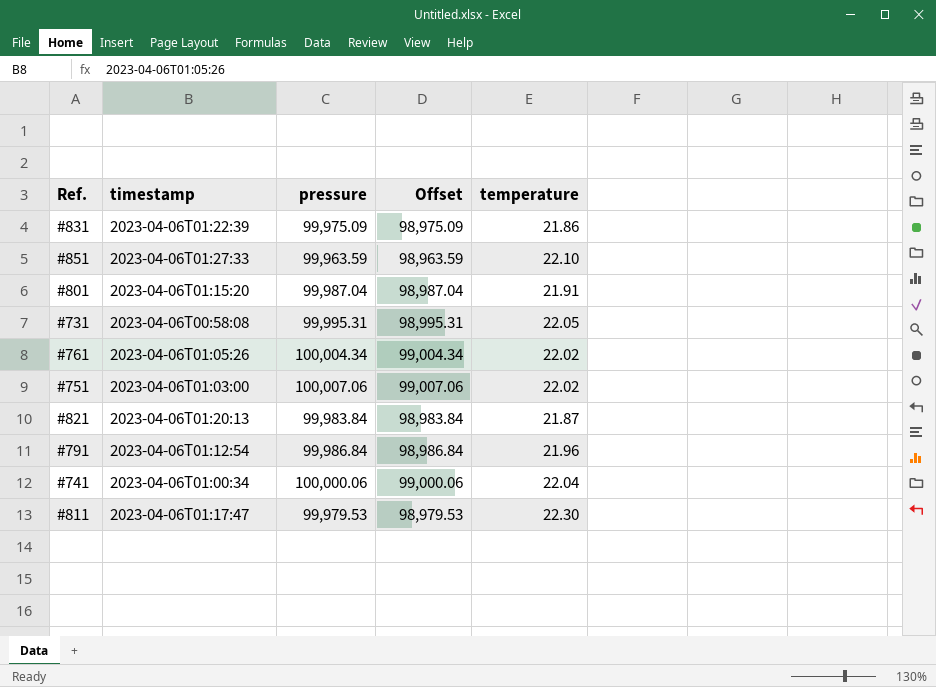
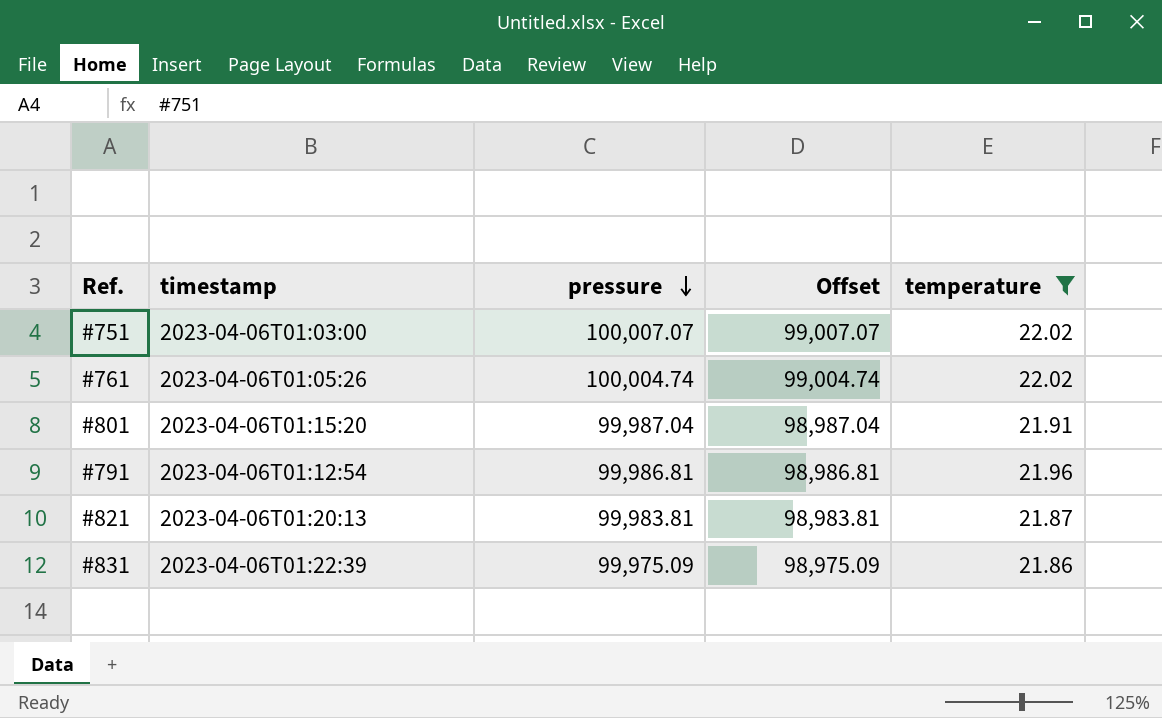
filter: none -> temperature <= 22.02
row order: none -> pressure descending
#751 | pressure: 100,007.06 -> 100,007.07
#751 | Offset: 99,007.06 -> 99,007.07
#761 | pressure: 100,004.34 -> 100,004.74
#761 | Offset: 99,004.34 -> 99,004.74
#791 | pressure: 99,986.84 -> 99,986.81
#791 | Offset: 98,986.84 -> 98,986.81
#821 | pressure: 99,983.84 -> 99,983.81
#821 | Offset: 98,983.84 -> 98,983.81

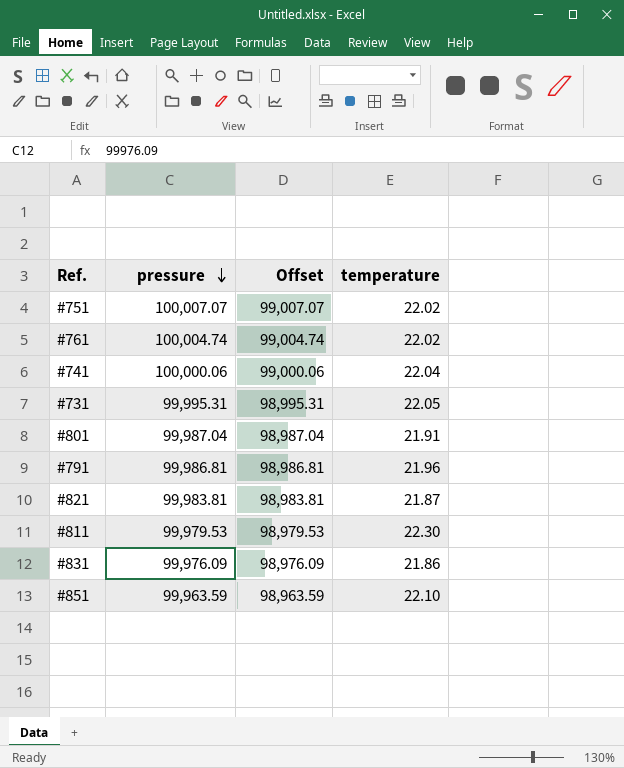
filter: temperature <= 22.02 -> none
column timestamp | position: 2 -> none
#831 | pressure: 99,975.09 -> 99,976.09
#831 | Offset: 98,975.09 -> 98,976.09

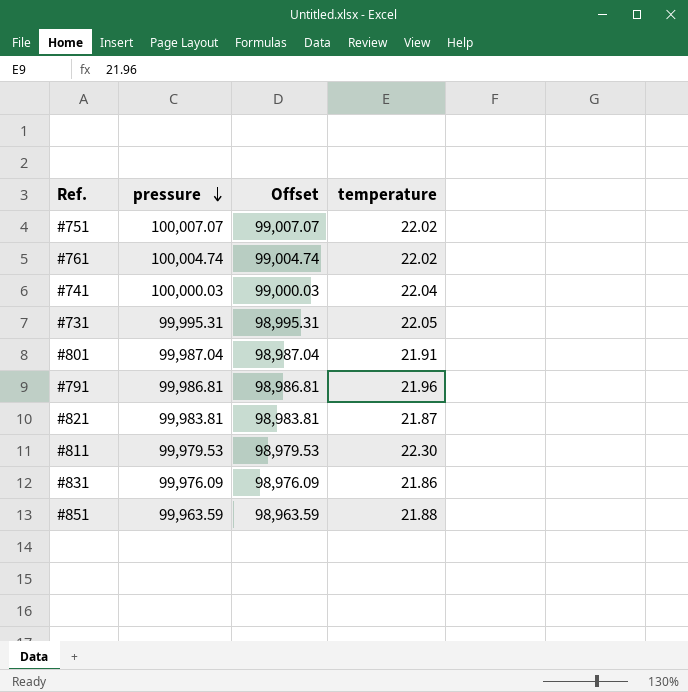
#741 | pressure: 100,000.06 -> 100,000.03
#741 | Offset: 99,000.06 -> 99,000.03
#851 | temperature: 22.10 -> 21.88

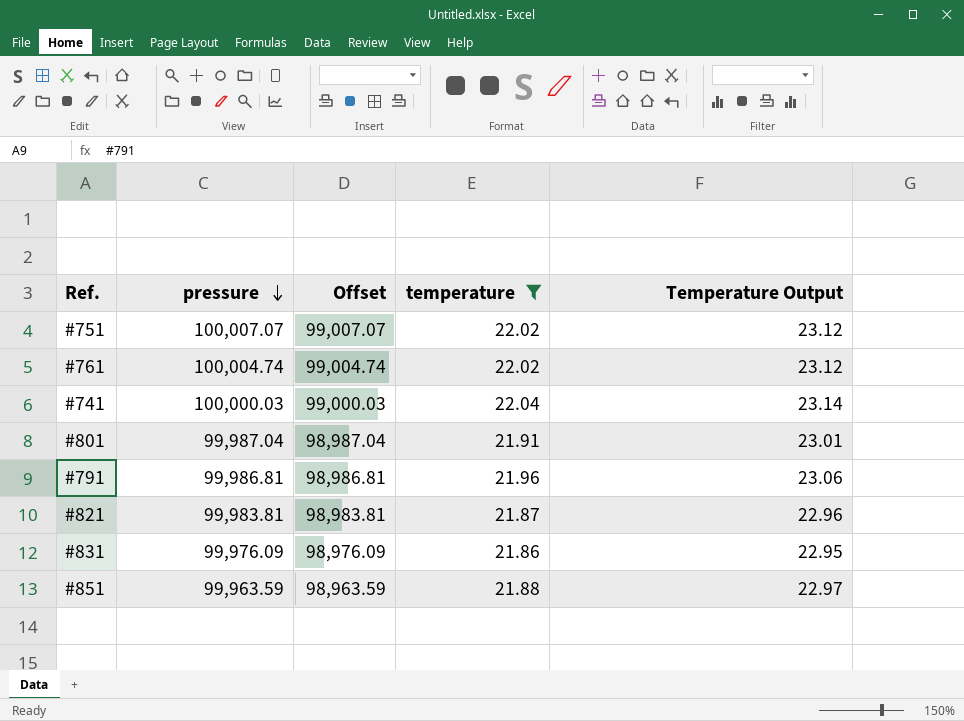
filter: none -> temperature <= 22.04
column Temperature Output | formula: none -> [temperature] * 1.05

